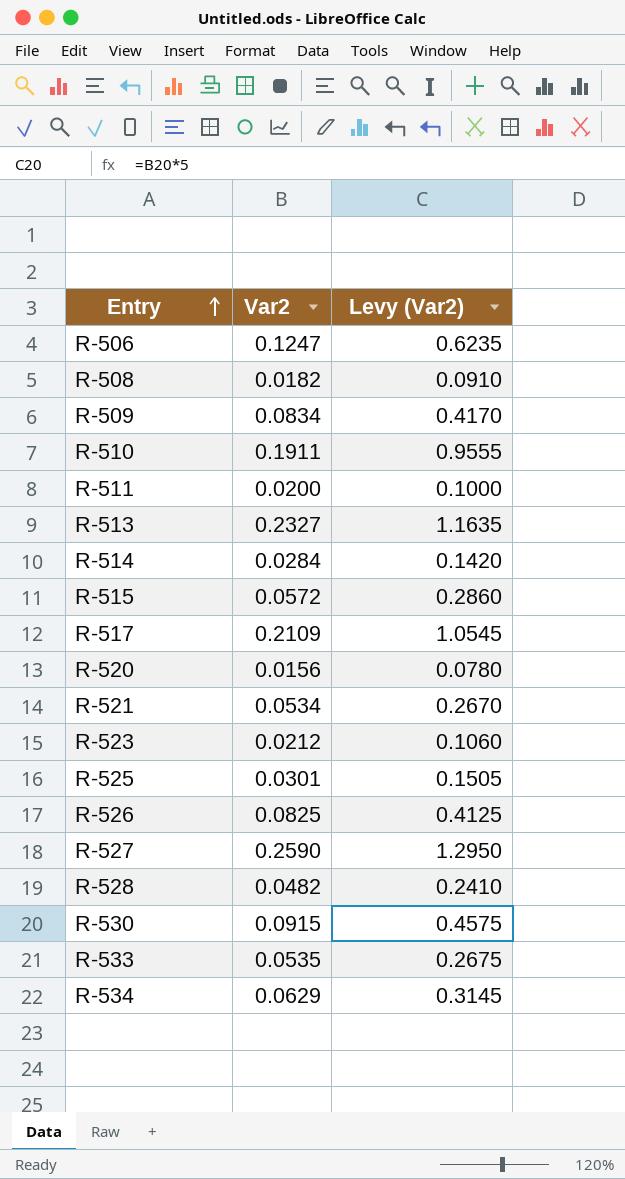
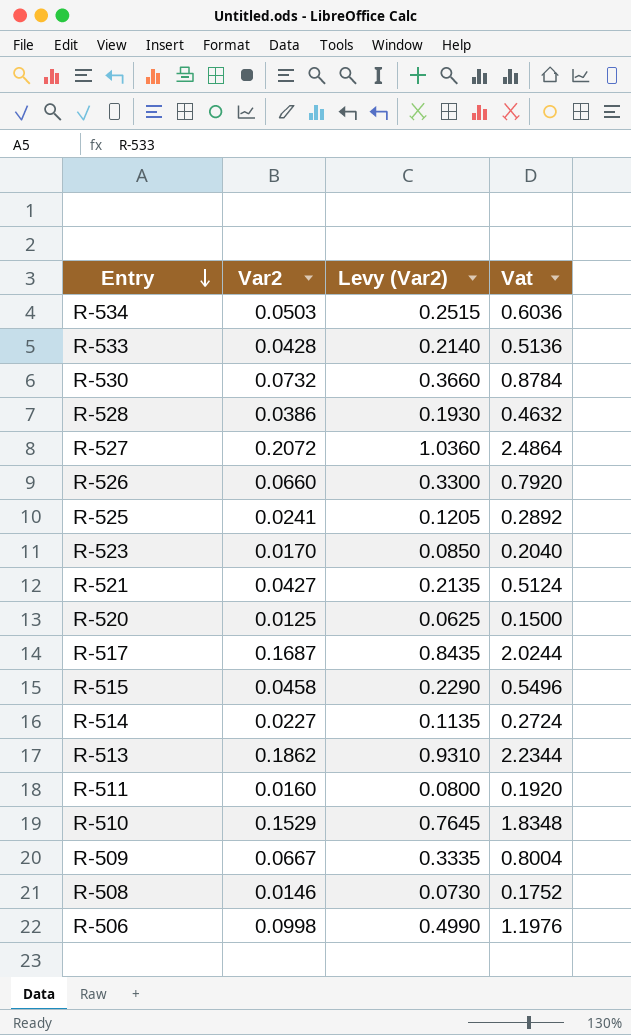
row order: Entry ascending -> Entry descending
column Vat | formula: none -> [Var2] * 12
R-534 | Var2: 0.0629 -> 0.0503
R-534 | Levy (Var2): 0.3145 -> 0.2515
R-533 | Var2: 0.0535 -> 0.0428
R-533 | Levy (Var2): 0.2675 -> 0.2140
R-530 | Var2: 0.0915 -> 0.0732
R-530 | Levy (Var2): 0.4575 -> 0.3660
R-528 | Var2: 0.0482 -> 0.0386
R-528 | Levy (Var2): 0.2410 -> 0.1930
R-527 | Var2: 0.2590 -> 0.2072
R-527 | Levy (Var2): 1.2950 -> 1.0360
R-526 | Var2: 0.0825 -> 0.0660
R-526 | Levy (Var2): 0.4125 -> 0.3300
R-525 | Var2: 0.0301 -> 0.0241
R-525 | Levy (Var2): 0.1505 -> 0.1205
R-523 | Var2: 0.0212 -> 0.0170
R-523 | Levy (Var2): 0.1060 -> 0.0850
R-521 | Var2: 0.0534 -> 0.0427
R-521 | Levy (Var2): 0.2670 -> 0.2135
R-520 | Var2: 0.0156 -> 0.0125
R-520 | Levy (Var2): 0.0780 -> 0.0625
R-517 | Var2: 0.2109 -> 0.1687
R-517 | Levy (Var2): 1.0545 -> 0.8435
R-515 | Var2: 0.0572 -> 0.0458
R-515 | Levy (Var2): 0.2860 -> 0.2290
R-514 | Var2: 0.0284 -> 0.0227
R-514 | Levy (Var2): 0.1420 -> 0.1135
R-513 | Var2: 0.2327 -> 0.1862
R-513 | Levy (Var2): 1.1635 -> 0.9310
R-511 | Var2: 0.0200 -> 0.0160
R-511 | Levy (Var2): 0.1000 -> 0.0800
R-510 | Var2: 0.1911 -> 0.1529
R-510 | Levy (Var2): 0.9555 -> 0.7645
R-509 | Var2: 0.0834 -> 0.0667
R-509 | Levy (Var2): 0.4170 -> 0.3335
R-508 | Var2: 0.0182 -> 0.0146
R-508 | Levy (Var2): 0.0910 -> 0.0730
R-506 | Var2: 0.1247 -> 0.0998
R-506 | Levy (Var2): 0.6235 -> 0.4990

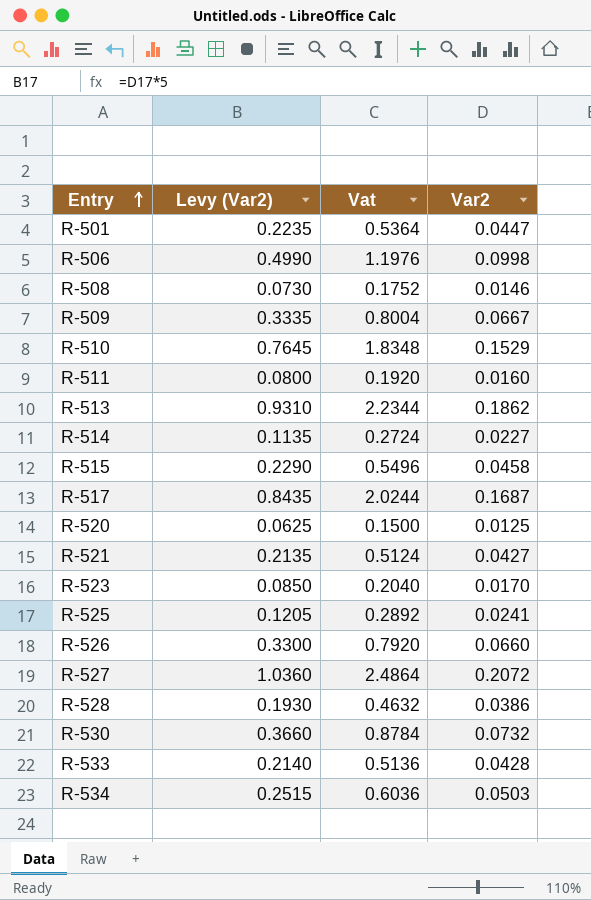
row order: Entry descending -> Entry ascending
column Var2 | position: 2 -> 4
row R-501: none -> 0.2235 | 0.5364 | 0.0447

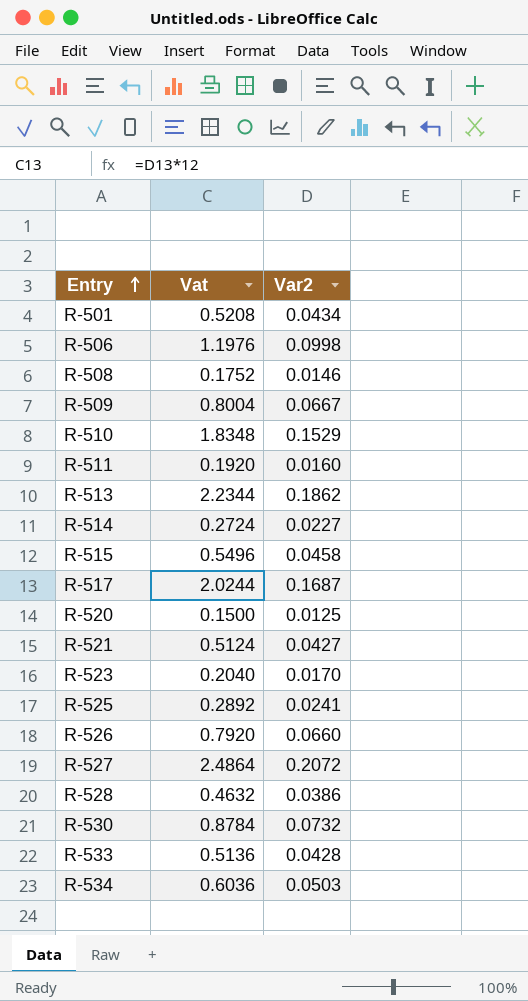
column Levy (Var2) | formula: [Var2] * 5 -> none
R-501 | Vat: 0.5364 -> 0.5208
R-501 | Var2: 0.0447 -> 0.0434

